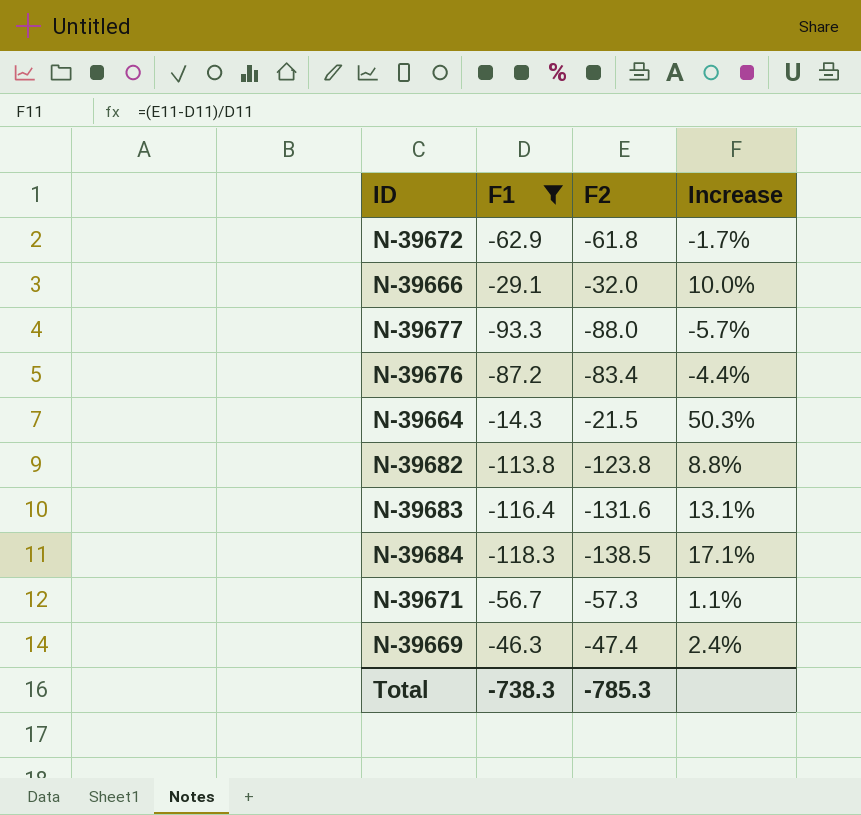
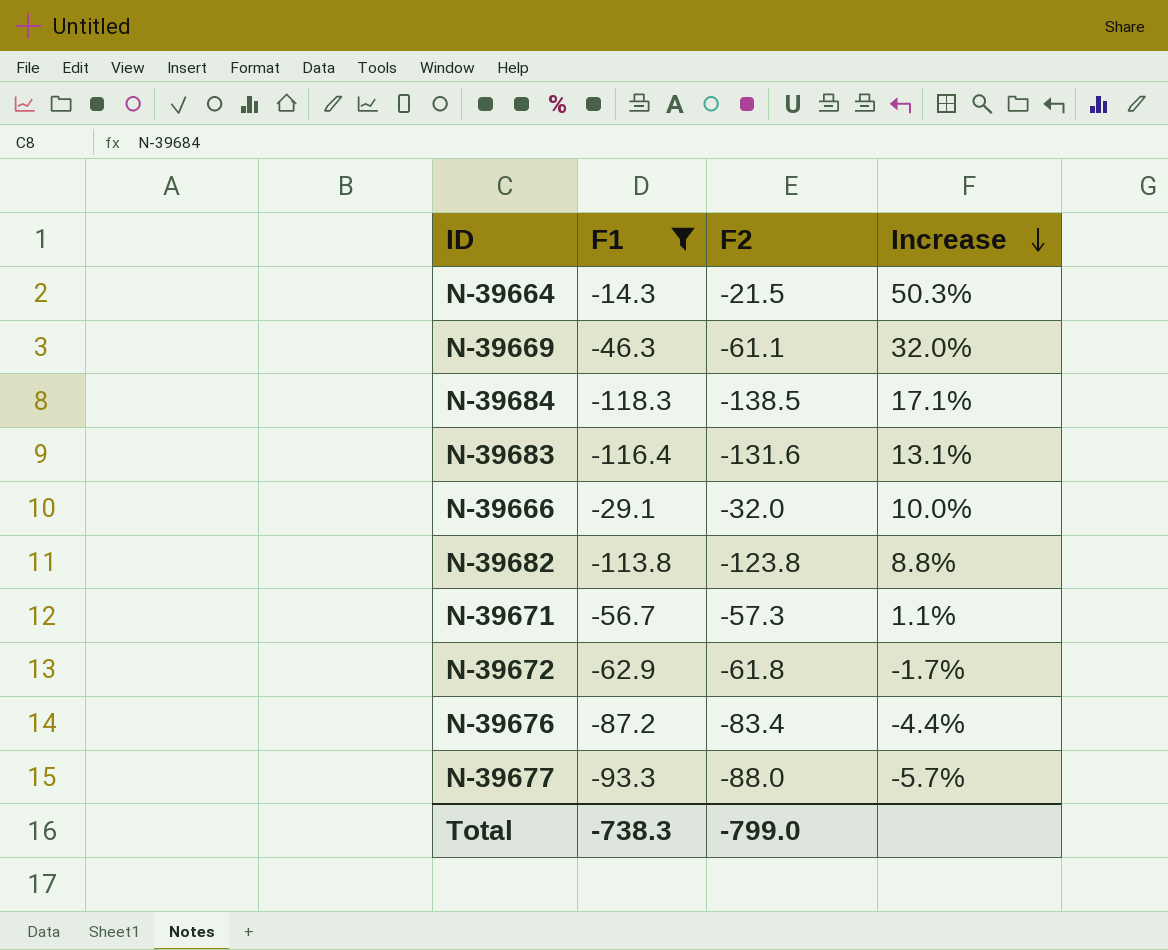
row order: none -> Increase descending
N-39669 | F2: -47.4 -> -61.1
N-39669 | Increase: 2.4% -> 32.0%
Total | F2: -785.3 -> -799.0

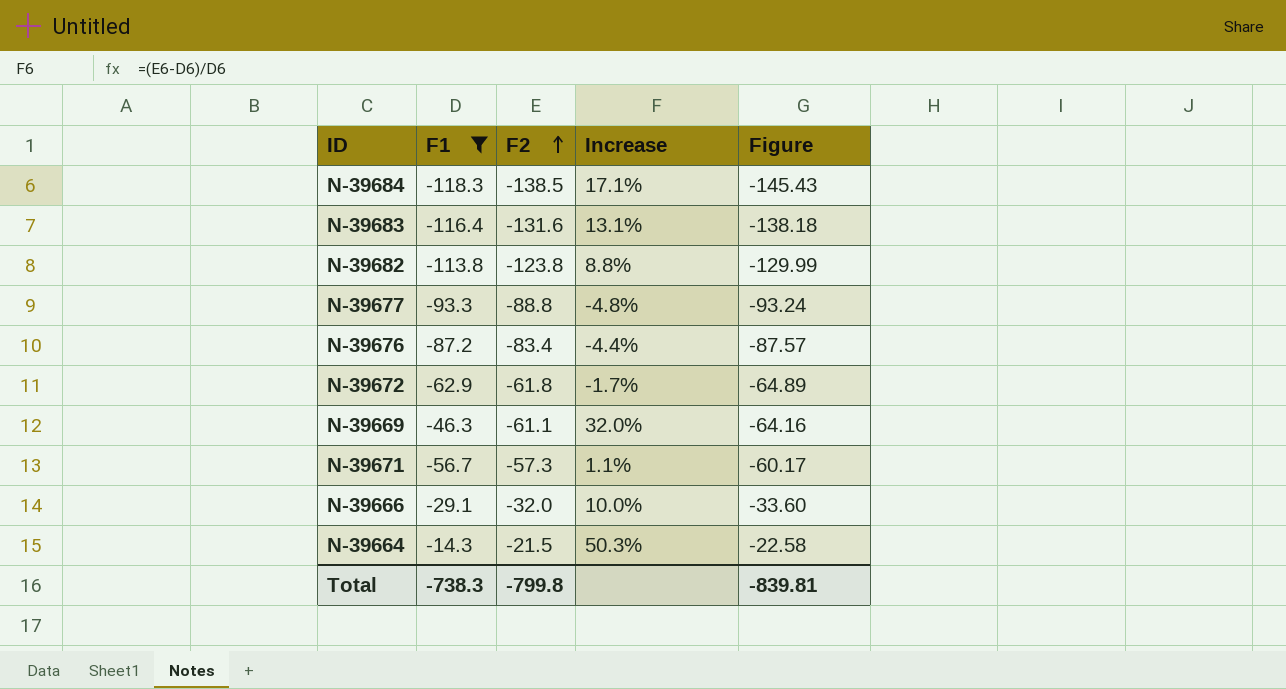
row order: Increase descending -> F2 ascending
column Figure | formula: none -> [F2] * 1.05
N-39677 | F2: -88.0 -> -88.8
N-39677 | Increase: -5.7% -> -4.8%
Total | F2: -799.0 -> -799.8

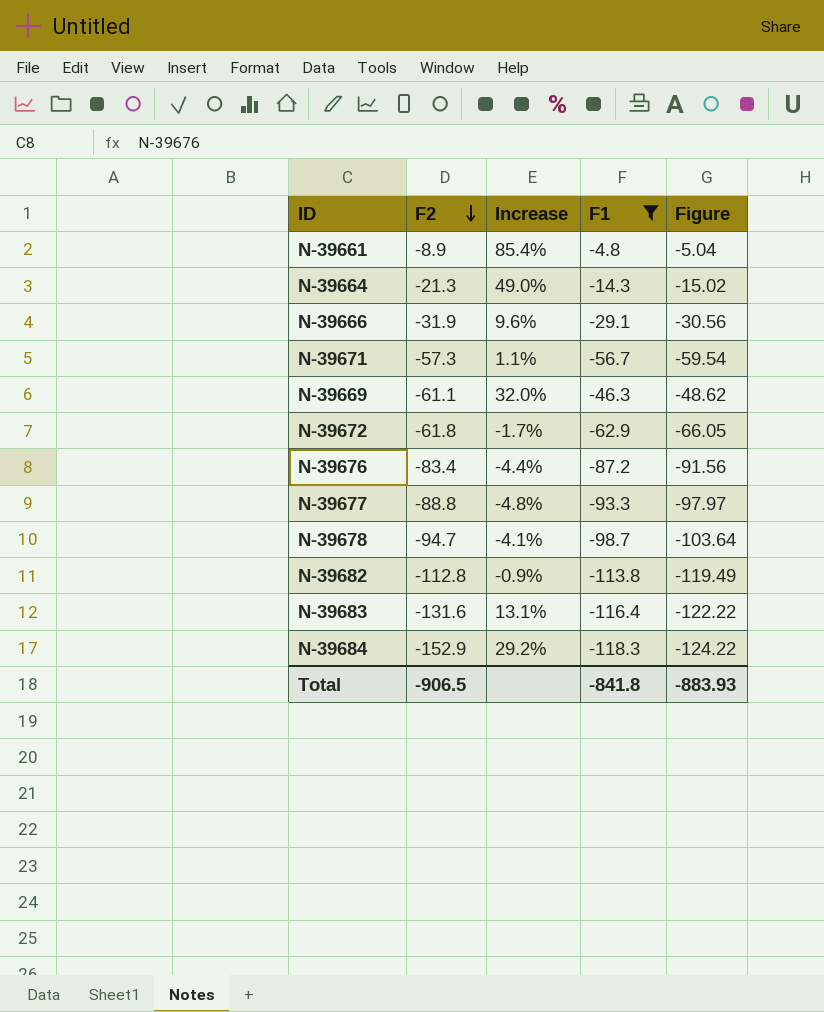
row order: F2 ascending -> F2 descending
column F1 | position: 2 -> 4
column Figure | formula: [F2] * 1.05 -> [F1] * 1.05
row N-39661: none -> -8.9 | 85.4% | -4.8 | -5.04
N-39664 | F2: -21.5 -> -21.3
N-39664 | Increase: 50.3% -> 49.0%
N-39666 | F2: -32.0 -> -31.9
N-39666 | Increase: 10.0% -> 9.6%
row N-39678: none -> -94.7 | -4.1% | -98.7 | -103.64
N-39682 | F2: -123.8 -> -112.8
N-39682 | Increase: 8.8% -> -0.9%
N-39684 | F2: -138.5 -> -152.9
N-39684 | Increase: 17.1% -> 29.2%
Total | F2: -799.8 -> -906.5
Total | F1: -738.3 -> -841.8
Total | Figure: -839.81 -> -883.93

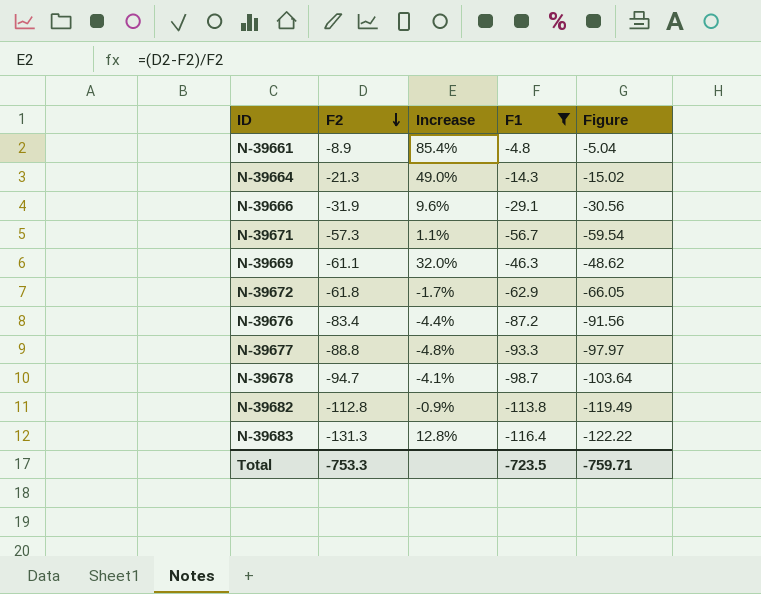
row N-39684: -152.9 | 29.2% | -118.3 | -124.22 -> none
N-39683 | F2: -131.6 -> -131.3
N-39683 | Increase: 13.1% -> 12.8%
Total | F2: -906.5 -> -753.3
Total | F1: -841.8 -> -723.5
Total | Figure: -883.93 -> -759.71

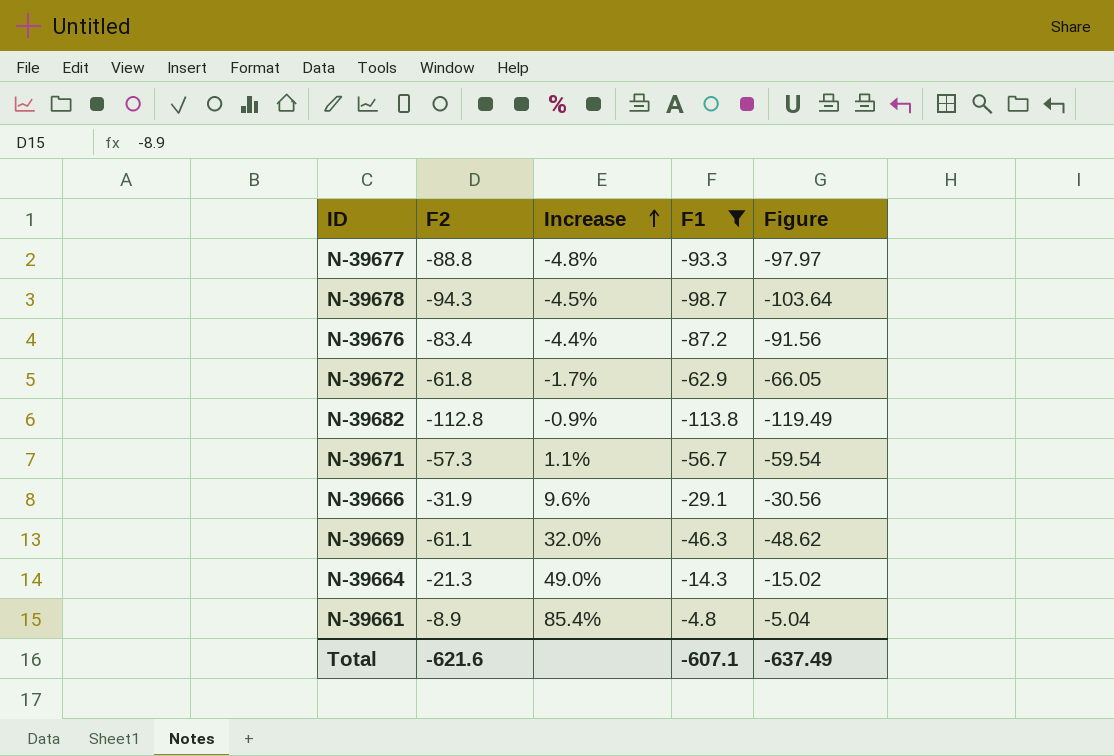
row order: F2 descending -> Increase ascending
row N-39683: -131.3 | 12.8% | -116.4 | -122.22 -> none
N-39678 | F2: -94.7 -> -94.3
N-39678 | Increase: -4.1% -> -4.5%
Total | F2: -753.3 -> -621.6
Total | F1: -723.5 -> -607.1
Total | Figure: -759.71 -> -637.49

